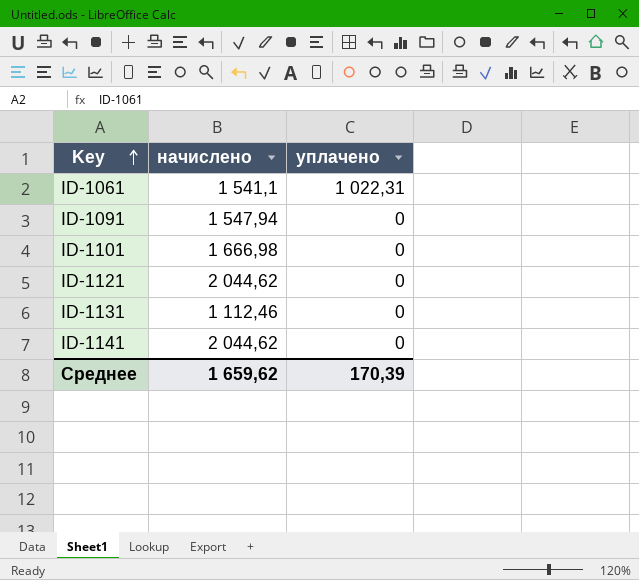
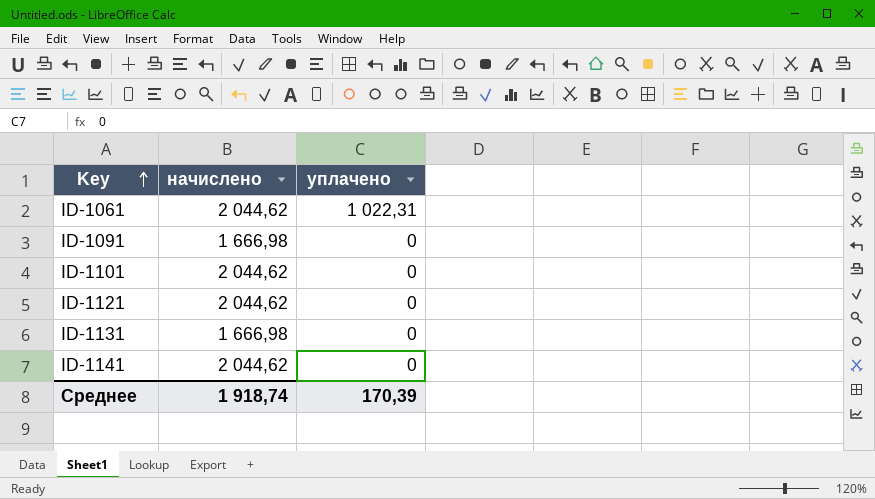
ID-1061 | начислено: 1 541,1 -> 2 044,62
ID-1091 | начислено: 1 547,94 -> 1 666,98
ID-1101 | начислено: 1 666,98 -> 2 044,62
ID-1131 | начислено: 1 112,46 -> 1 666,98
Среднее | начислено: 1 659,62 -> 1 918,74

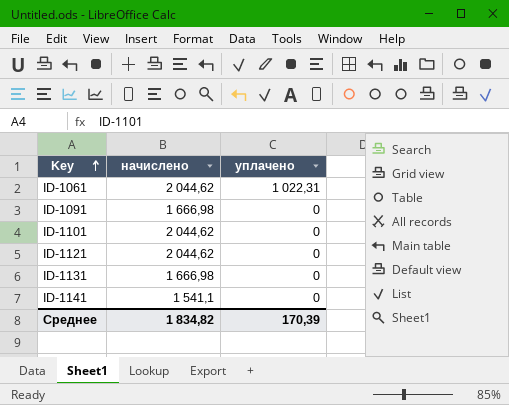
ID-1141 | начислено: 2 044,62 -> 1 541,1
Среднее | начислено: 1 918,74 -> 1 834,82

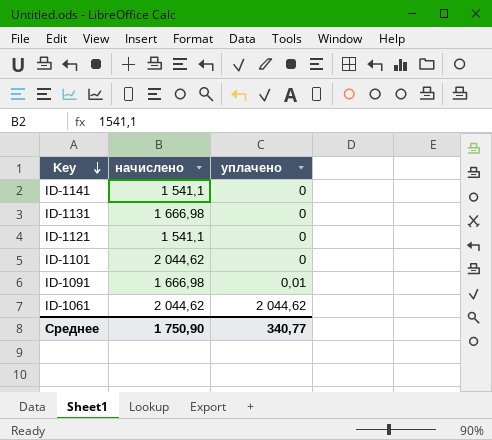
row order: Key ascending -> Key descending
ID-1121 | начислено: 2 044,62 -> 1 541,1
ID-1091 | уплачено: 0 -> 0,01
ID-1061 | уплачено: 1 022,31 -> 2 044,62
Среднее | начислено: 1 834,82 -> 1 750,90
Среднее | уплачено: 170,39 -> 340,77

